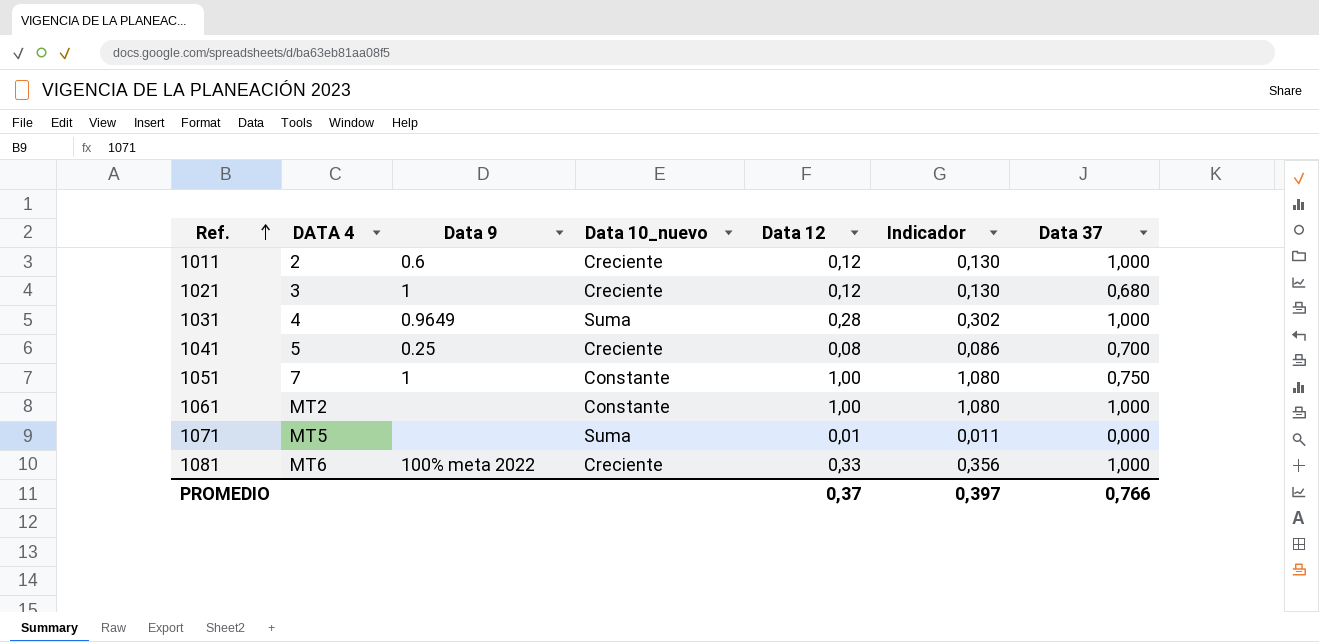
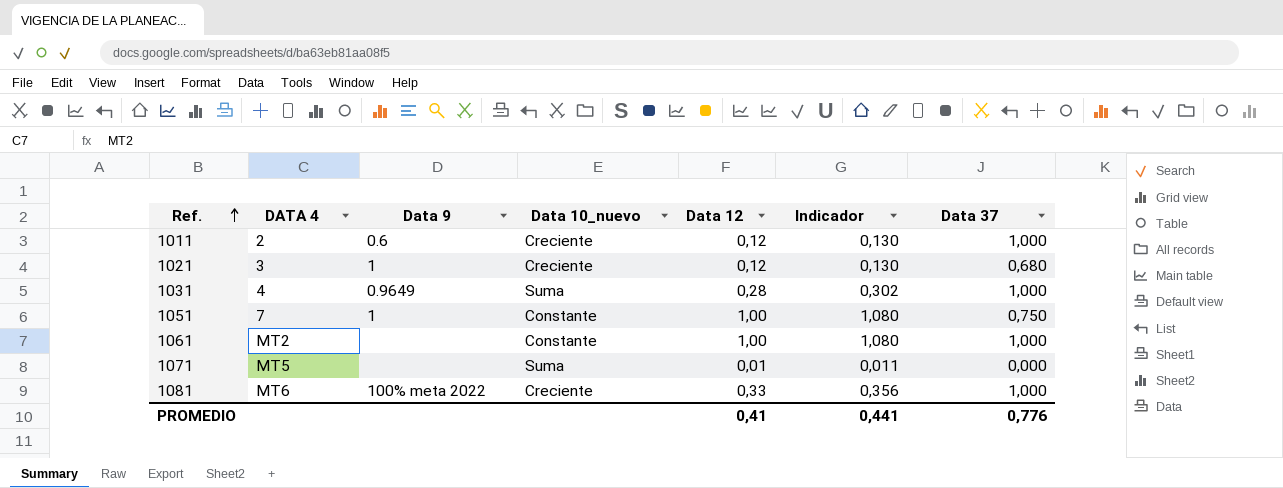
row 1041: 5 | 0.25 | Creciente | 0,08 | 0,086 | 0,700 -> none
PROMEDIO | Data 12: 0,37 -> 0,41
PROMEDIO | Indicador: 0,397 -> 0,441
PROMEDIO | Data 37: 0,766 -> 0,776

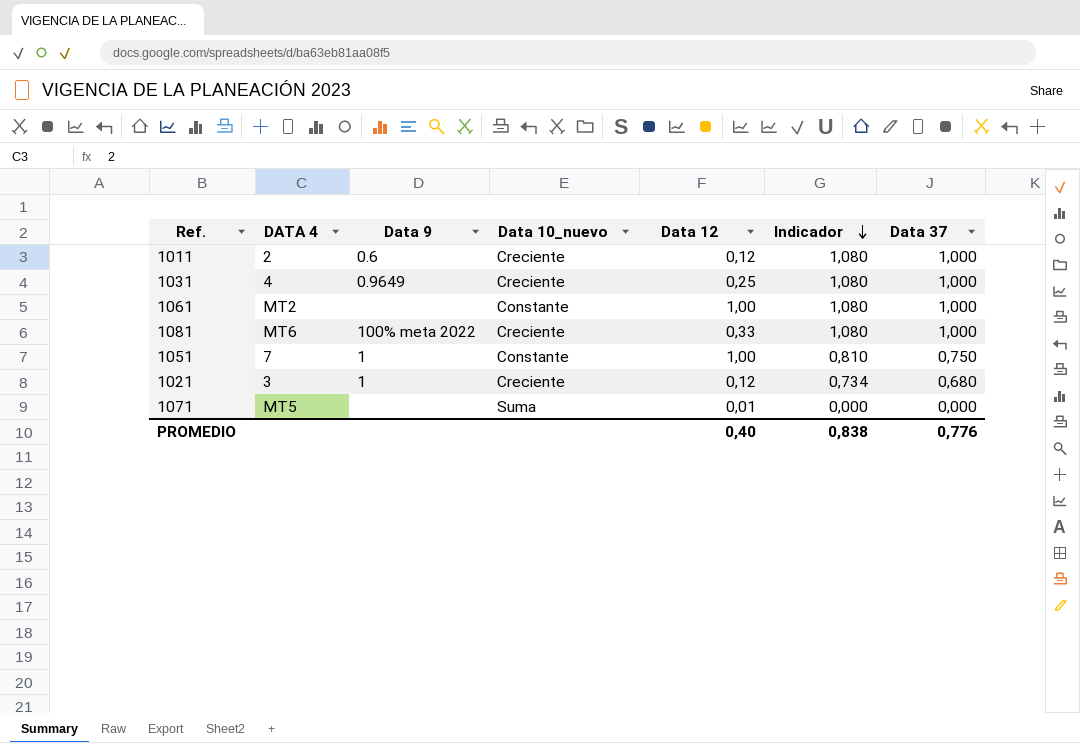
row order: Ref. ascending -> Indicador descending
column Indicador | formula: [Data 12] * 1,08 -> [Data 37] * 1,08
1031 | Data 10_nuevo: Suma -> Creciente
1031 | Data 12: 0,28 -> 0,25
PROMEDIO | Data 12: 0,41 -> 0,40
PROMEDIO | Indicador: 0,441 -> 0,838

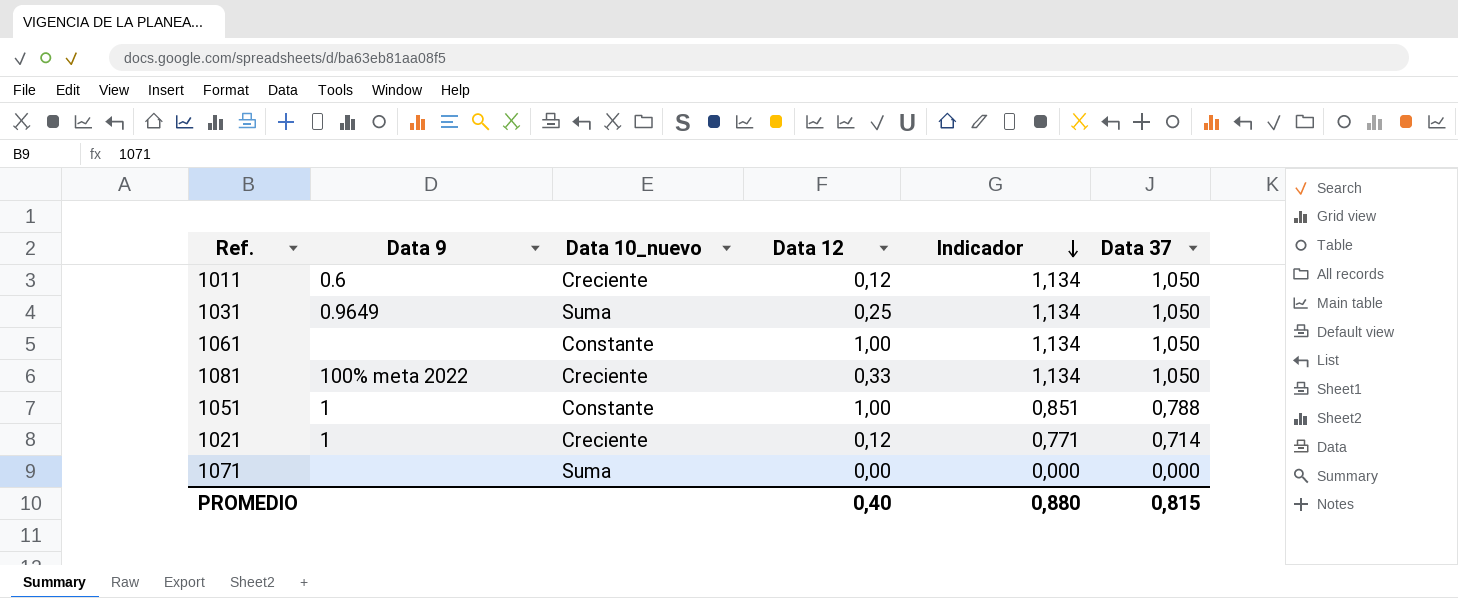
column DATA 4 | position: 2 -> none
1011 | Indicador: 1,080 -> 1,134
1011 | Data 37: 1,000 -> 1,050
1031 | Data 10_nuevo: Creciente -> Suma
1031 | Indicador: 1,080 -> 1,134
1031 | Data 37: 1,000 -> 1,050
1061 | Indicador: 1,080 -> 1,134
1061 | Data 37: 1,000 -> 1,050
1081 | Indicador: 1,080 -> 1,134
1081 | Data 37: 1,000 -> 1,050
1051 | Indicador: 0,810 -> 0,851
1051 | Data 37: 0,750 -> 0,788
1021 | Indicador: 0,734 -> 0,771
1021 | Data 37: 0,680 -> 0,714
1071 | Data 12: 0,01 -> 0,00
PROMEDIO | Indicador: 0,838 -> 0,880
PROMEDIO | Data 37: 0,776 -> 0,815

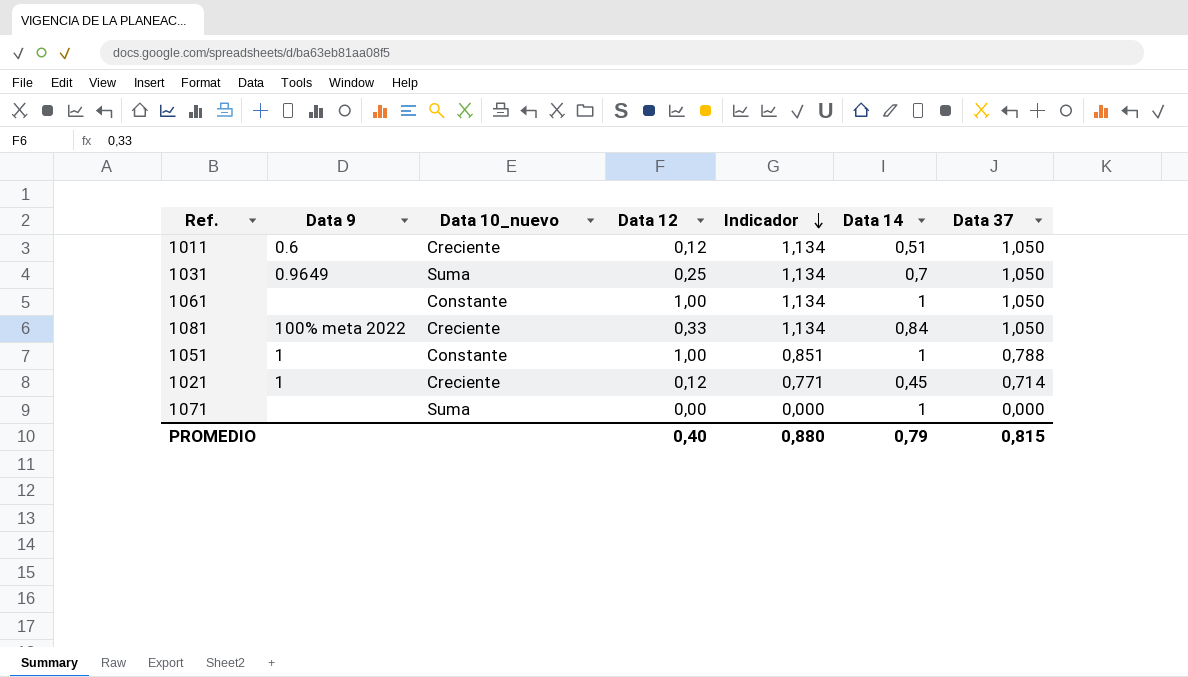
column Data 14 | position: none -> 6

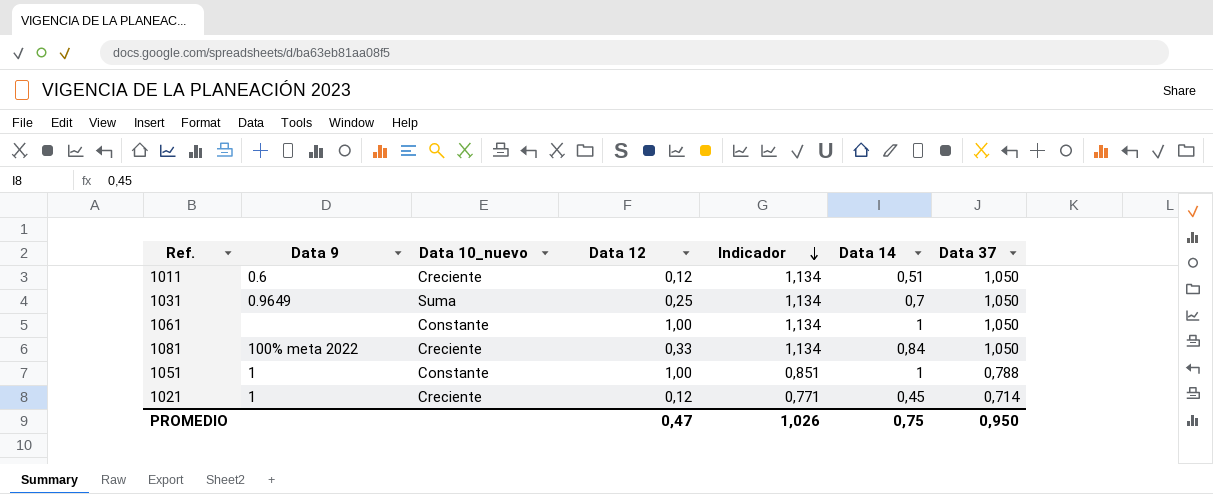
row 1071: none | Suma | 0,00 | 0,000 | 1 | 0,000 -> none
PROMEDIO | Data 12: 0,40 -> 0,47
PROMEDIO | Indicador: 0,880 -> 1,026
PROMEDIO | Data 14: 0,79 -> 0,75
PROMEDIO | Data 37: 0,815 -> 0,950

